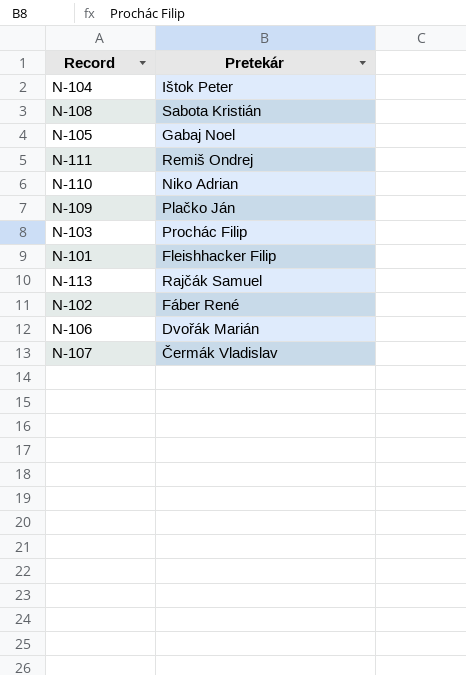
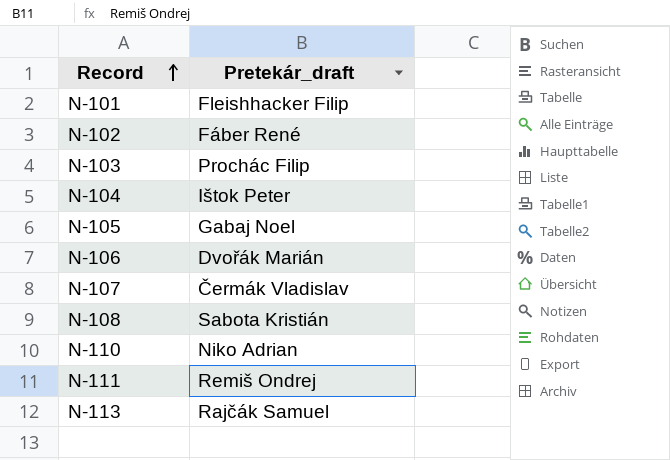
row order: none -> Record ascending
column name: Pretekár -> Pretekár_draft
row N-109: Plačko Ján -> none

